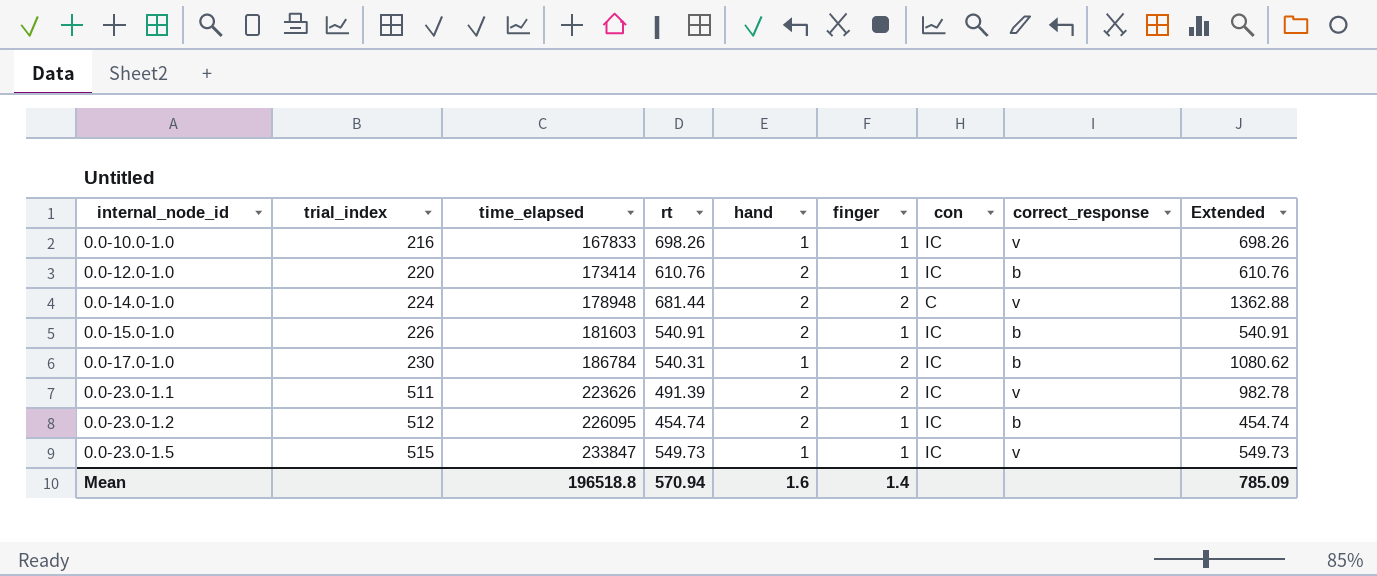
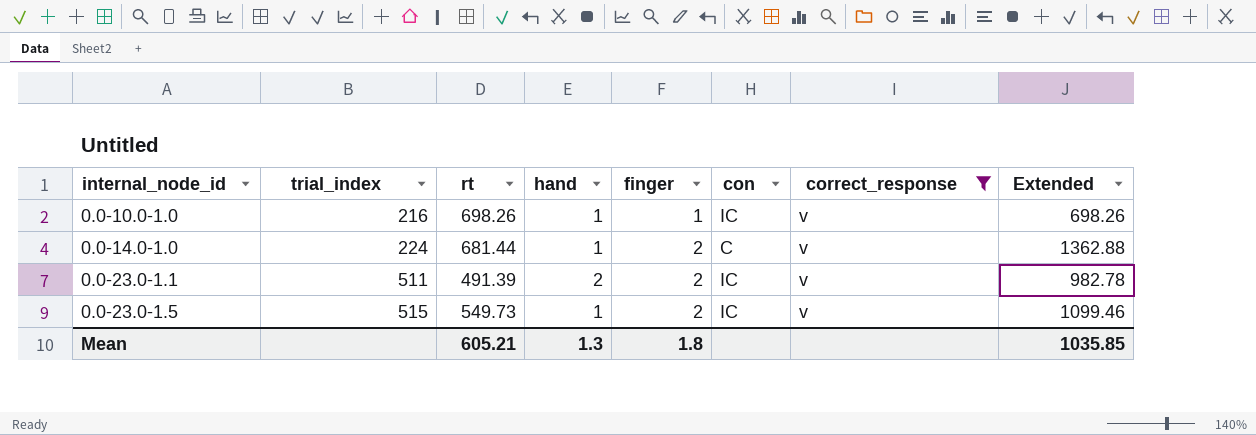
filter: none -> correct_response = v
column time_elapsed | position: 3 -> none
0.0-14.0-1.0 | hand: 2 -> 1
0.0-23.0-1.5 | finger: 1 -> 2
0.0-23.0-1.5 | Extended: 549.73 -> 1099.46
Mean | rt: 570.94 -> 605.21
Mean | hand: 1.6 -> 1.3
Mean | finger: 1.4 -> 1.8
Mean | Extended: 785.09 -> 1035.85

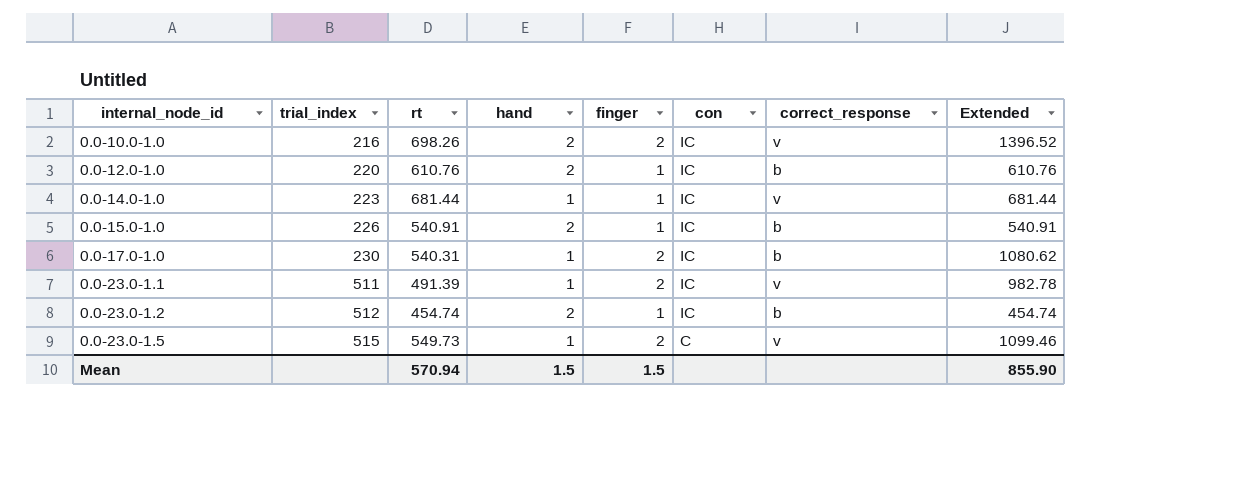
filter: correct_response = v -> none
0.0-10.0-1.0 | hand: 1 -> 2
0.0-10.0-1.0 | finger: 1 -> 2
0.0-10.0-1.0 | Extended: 698.26 -> 1396.52
0.0-14.0-1.0 | trial_index: 224 -> 223
0.0-14.0-1.0 | finger: 2 -> 1
0.0-14.0-1.0 | con: C -> IC
0.0-14.0-1.0 | Extended: 1362.88 -> 681.44
0.0-23.0-1.1 | hand: 2 -> 1
0.0-23.0-1.5 | con: IC -> C
Mean | rt: 605.21 -> 570.94
Mean | hand: 1.3 -> 1.5
Mean | finger: 1.8 -> 1.5
Mean | Extended: 1035.85 -> 855.90

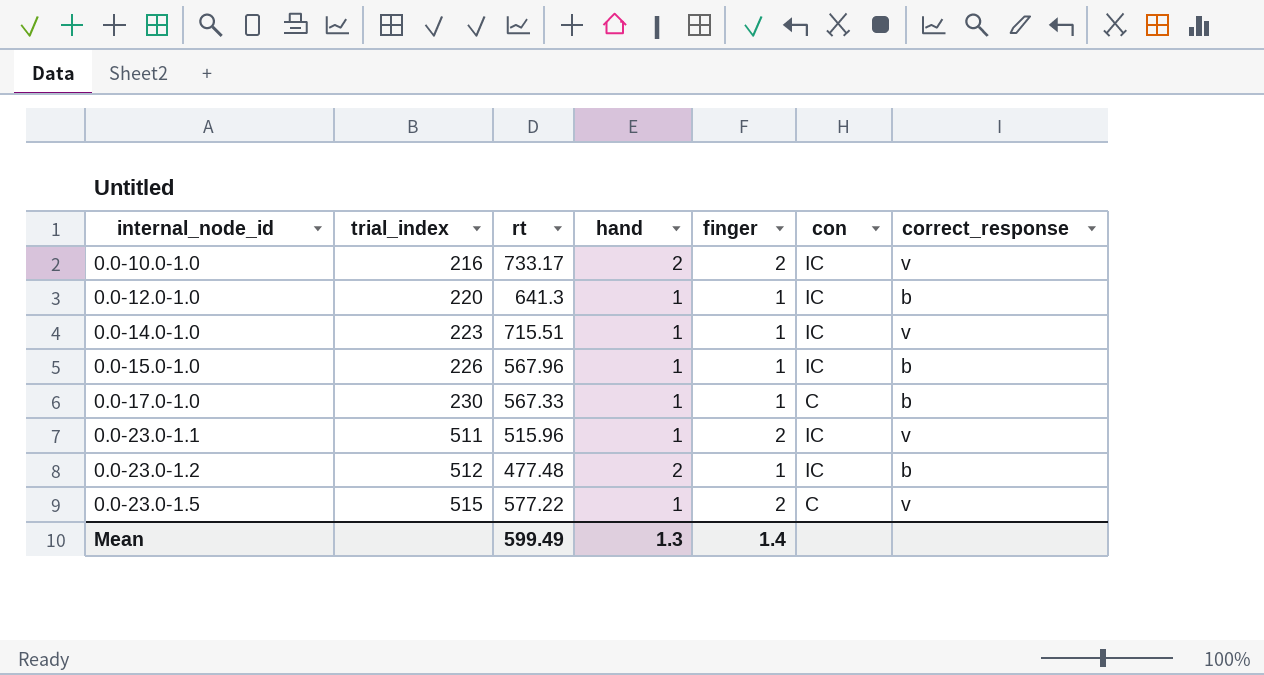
column Extended | formula: [rt] * [finger] -> none
0.0-10.0-1.0 | rt: 698.26 -> 733.17
0.0-12.0-1.0 | rt: 610.76 -> 641.3
0.0-12.0-1.0 | hand: 2 -> 1
0.0-14.0-1.0 | rt: 681.44 -> 715.51
0.0-15.0-1.0 | rt: 540.91 -> 567.96
0.0-15.0-1.0 | hand: 2 -> 1
0.0-17.0-1.0 | rt: 540.31 -> 567.33
0.0-17.0-1.0 | finger: 2 -> 1
0.0-17.0-1.0 | con: IC -> C
0.0-23.0-1.1 | rt: 491.39 -> 515.96
0.0-23.0-1.2 | rt: 454.74 -> 477.48
0.0-23.0-1.5 | rt: 549.73 -> 577.22
Mean | rt: 570.94 -> 599.49
Mean | hand: 1.5 -> 1.3
Mean | finger: 1.5 -> 1.4

